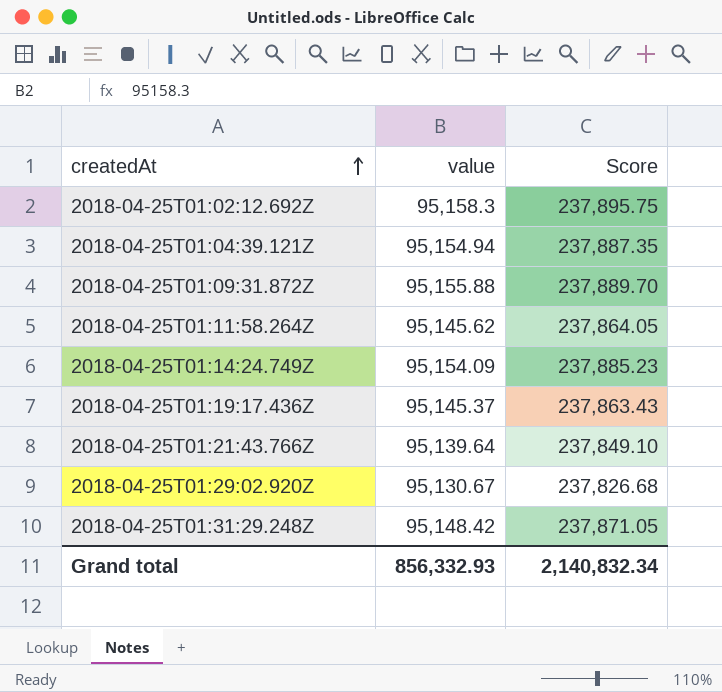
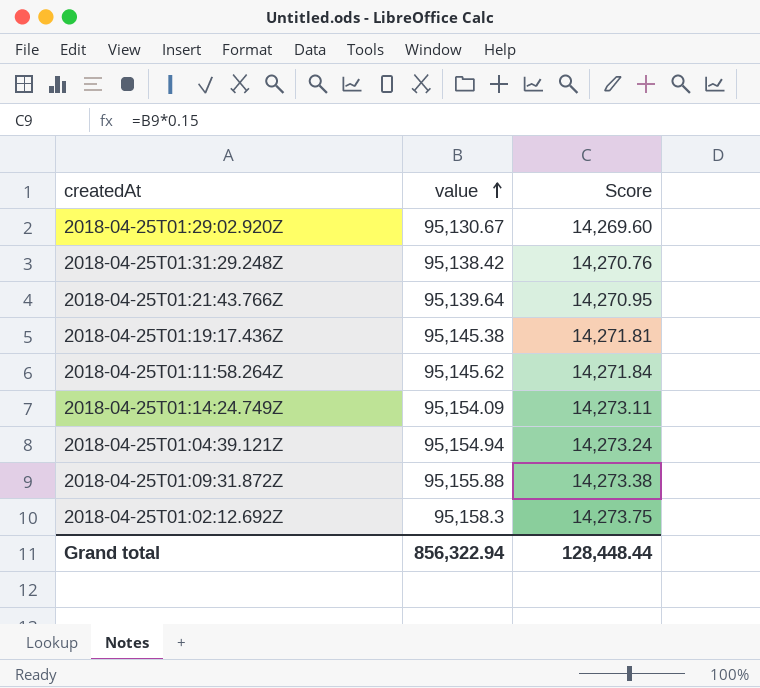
row order: createdAt ascending -> value ascending
column Score | formula: [value] * 2.5 -> [value] * 0.15
2018-04-25T01:31:29.248Z | value: 95,148.42 -> 95,138.42
2018-04-25T01:19:17.436Z | value: 95,145.37 -> 95,145.38
Grand total | value: 856,332.93 -> 856,322.94
Grand total | Score: 2,140,832.34 -> 128,448.44

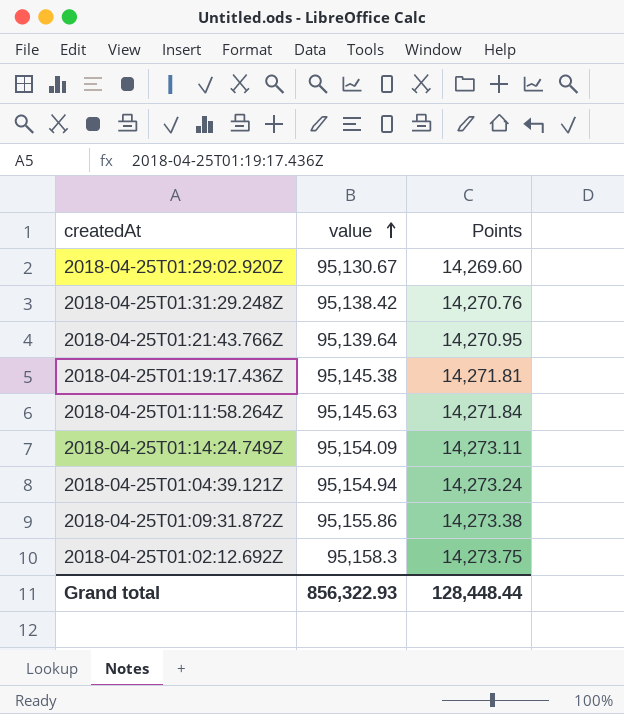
column name: Score -> Points
2018-04-25T01:11:58.264Z | value: 95,145.62 -> 95,145.63
2018-04-25T01:09:31.872Z | value: 95,155.88 -> 95,155.86
Grand total | value: 856,322.94 -> 856,322.93

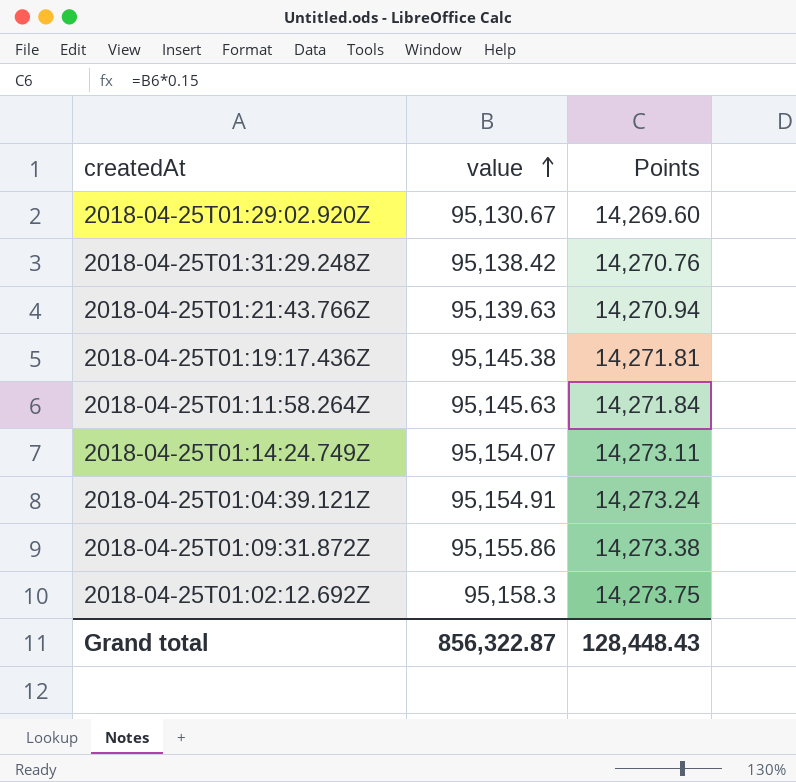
2018-04-25T01:21:43.766Z | value: 95,139.64 -> 95,139.63
2018-04-25T01:21:43.766Z | Points: 14,270.95 -> 14,270.94
2018-04-25T01:14:24.749Z | value: 95,154.09 -> 95,154.07
2018-04-25T01:04:39.121Z | value: 95,154.94 -> 95,154.91
Grand total | value: 856,322.93 -> 856,322.87
Grand total | Points: 128,448.44 -> 128,448.43

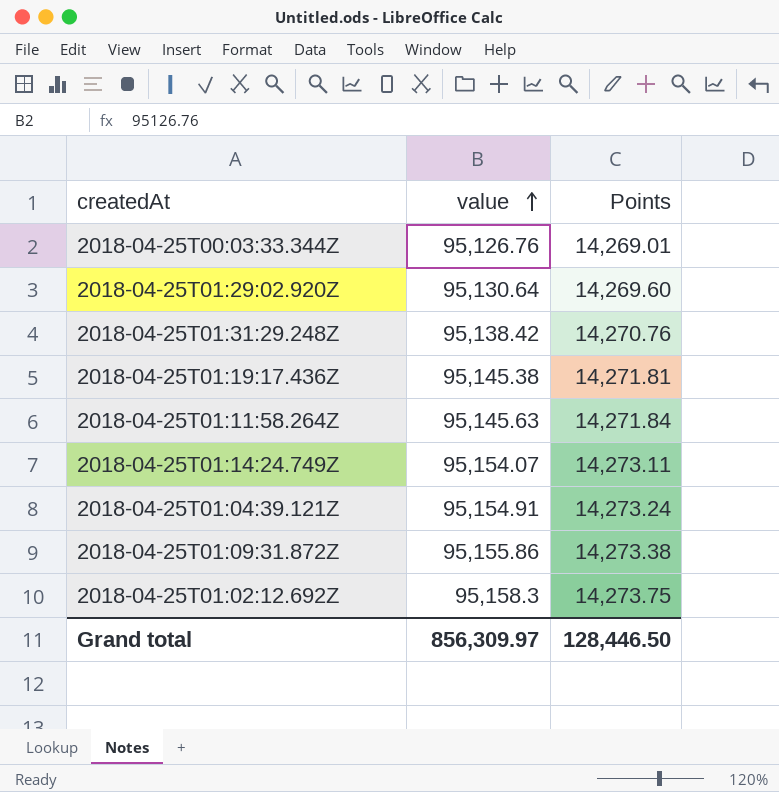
row 2018-04-25T01:21:43.766Z: 95,139.63 | 14,270.94 -> none
row 2018-04-25T00:03:33.344Z: none -> 95,126.76 | 14,269.01
2018-04-25T01:29:02.920Z | value: 95,130.67 -> 95,130.64
Grand total | value: 856,322.87 -> 856,309.97
Grand total | Points: 128,448.43 -> 128,446.50

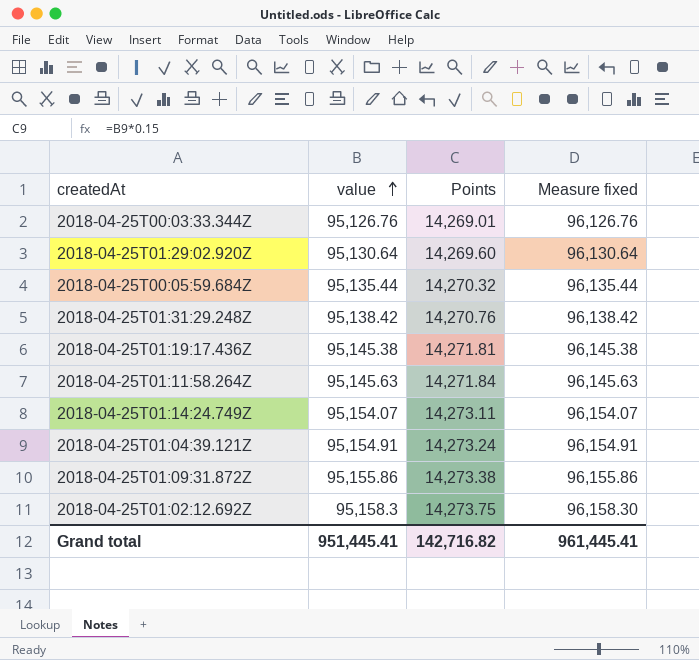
column Measure fixed | formula: none -> [value] + 1000
row 2018-04-25T00:05:59.684Z: none -> 95,135.44 | 14,270.32 | 96,135.44
Grand total | value: 856,309.97 -> 951,445.41
Grand total | Points: 128,446.50 -> 142,716.82

